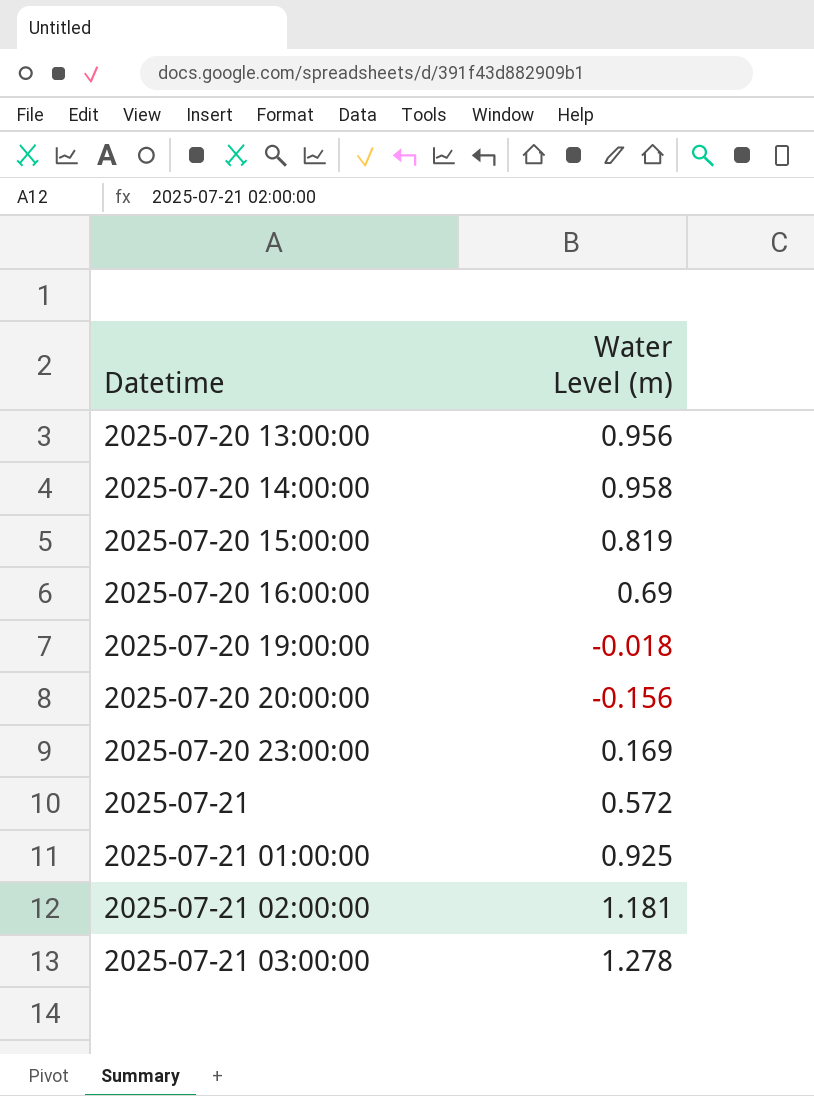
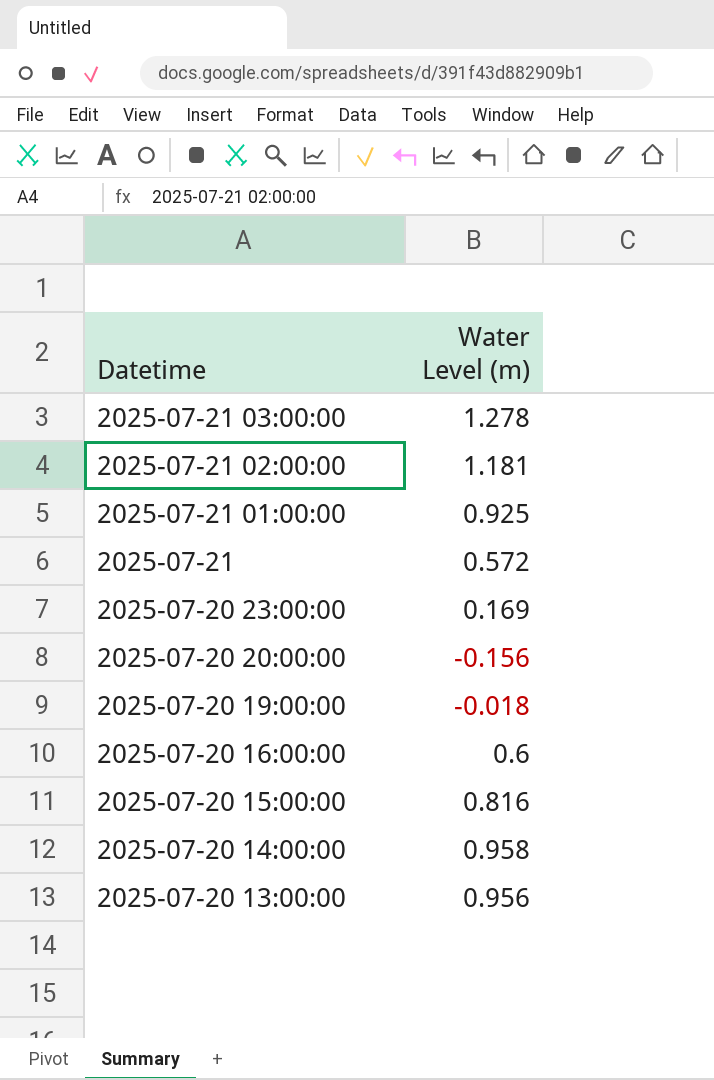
row order: Datetime ascending -> Datetime descending
2025-07-20 16:00:00 | Water Level (m): 0.69 -> 0.6
2025-07-20 15:00:00 | Water Level (m): 0.819 -> 0.816

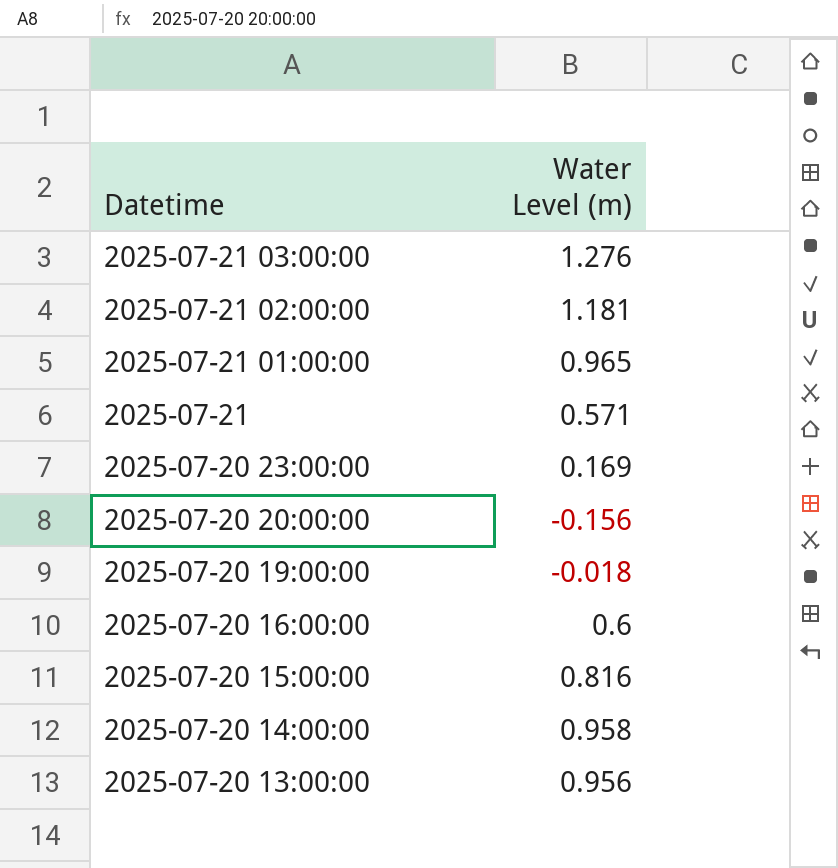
2025-07-21 03:00:00 | Water Level (m): 1.278 -> 1.276
2025-07-21 01:00:00 | Water Level (m): 0.925 -> 0.965
2025-07-21 | Water Level (m): 0.572 -> 0.571

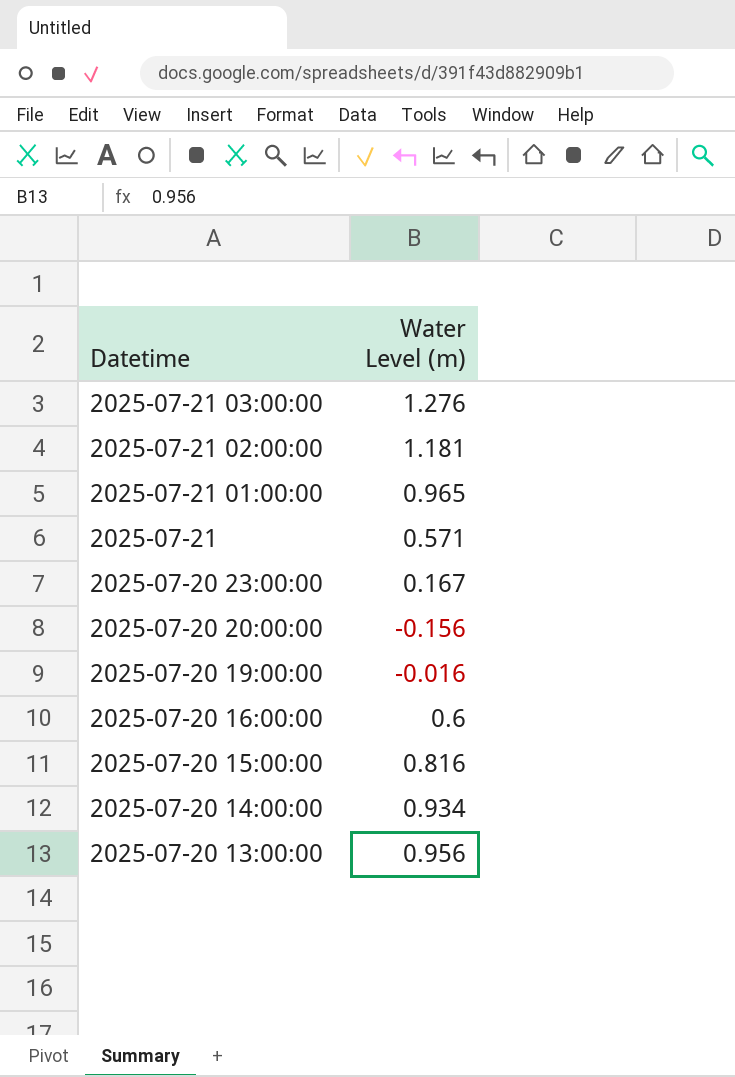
2025-07-20 23:00:00 | Water Level (m): 0.169 -> 0.167
2025-07-20 19:00:00 | Water Level (m): -0.018 -> -0.016
2025-07-20 14:00:00 | Water Level (m): 0.958 -> 0.934

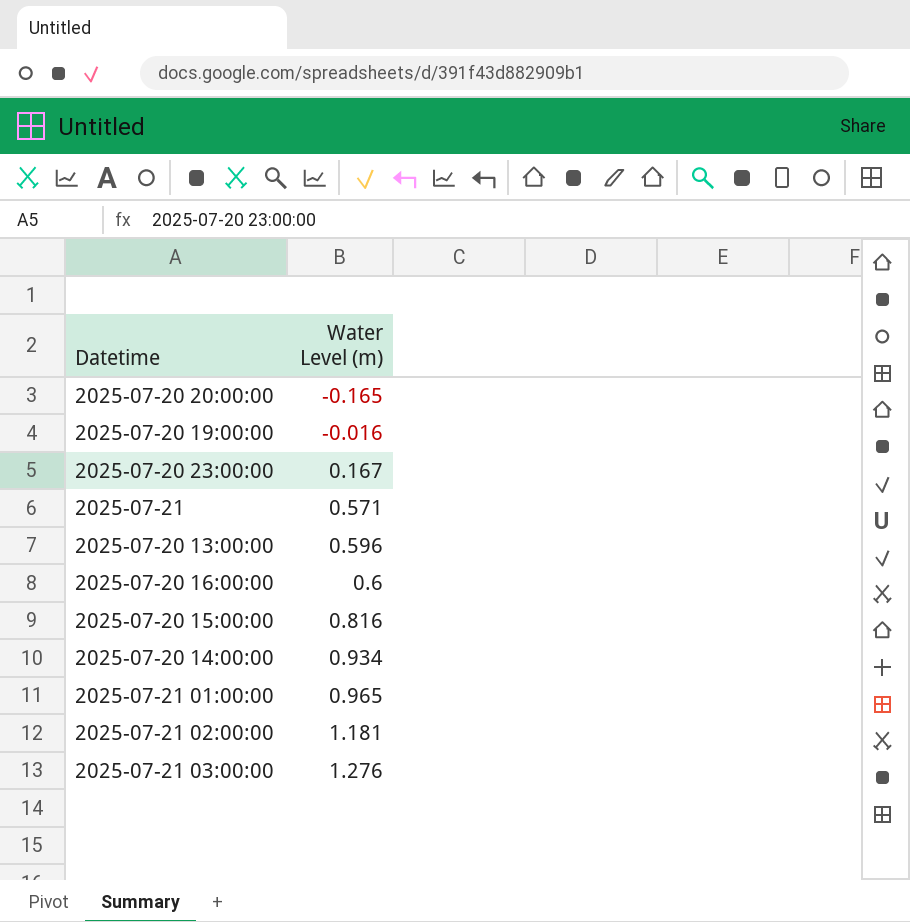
row order: Datetime descending -> Water Level (m) ascending
2025-07-20 20:00:00 | Water Level (m): -0.156 -> -0.165
2025-07-20 13:00:00 | Water Level (m): 0.956 -> 0.596

